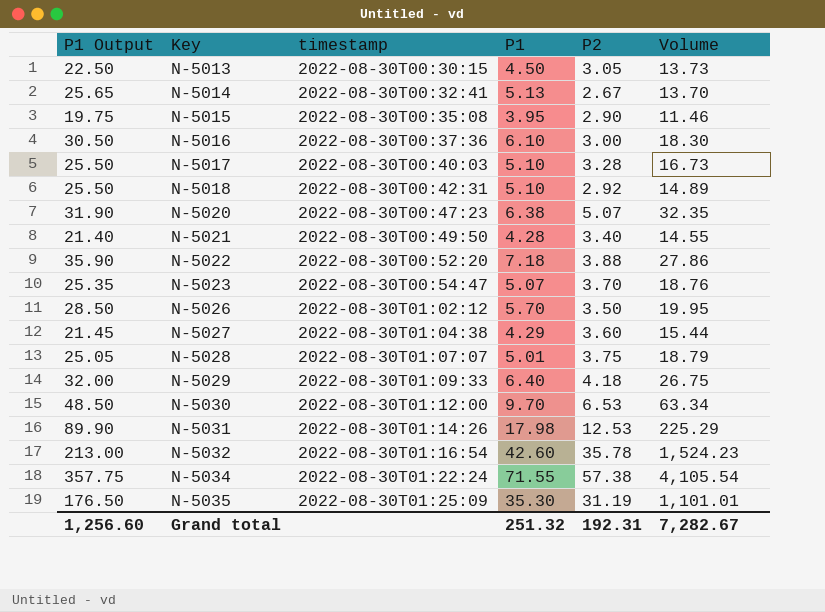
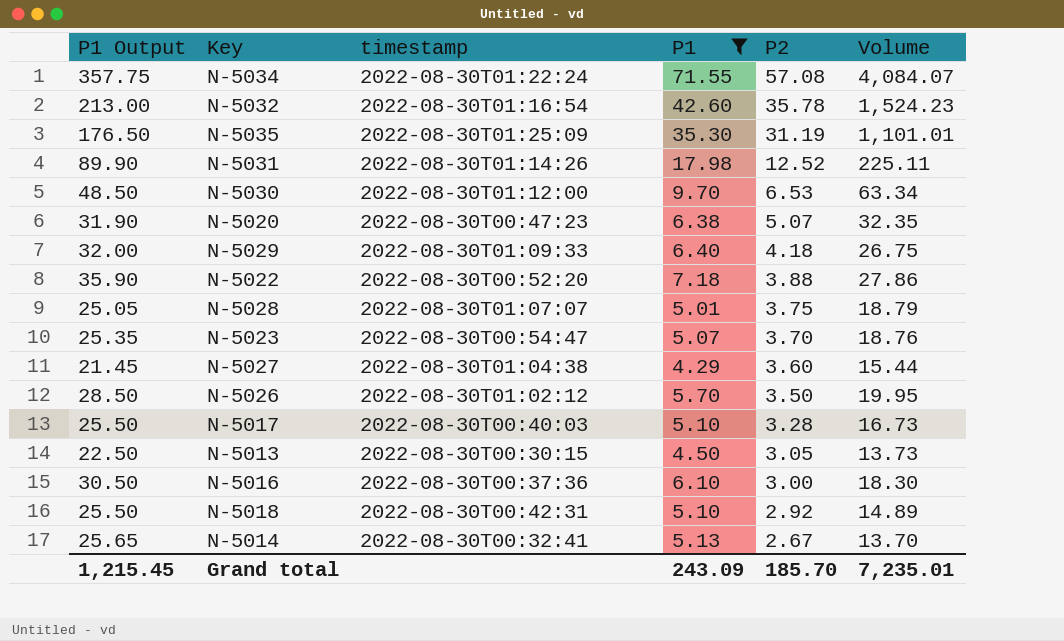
filter: none -> P1 >= 4.29
row order: Key ascending -> P2 descending
N-5034 | P2: 57.38 -> 57.08
N-5034 | Volume: 4,105.54 -> 4,084.07
N-5031 | P2: 12.53 -> 12.52
N-5031 | Volume: 225.29 -> 225.11
Grand total | P1 Output: 1,256.60 -> 1,215.45
Grand total | P1: 251.32 -> 243.09
Grand total | P2: 192.31 -> 185.70
Grand total | Volume: 7,282.67 -> 7,235.01

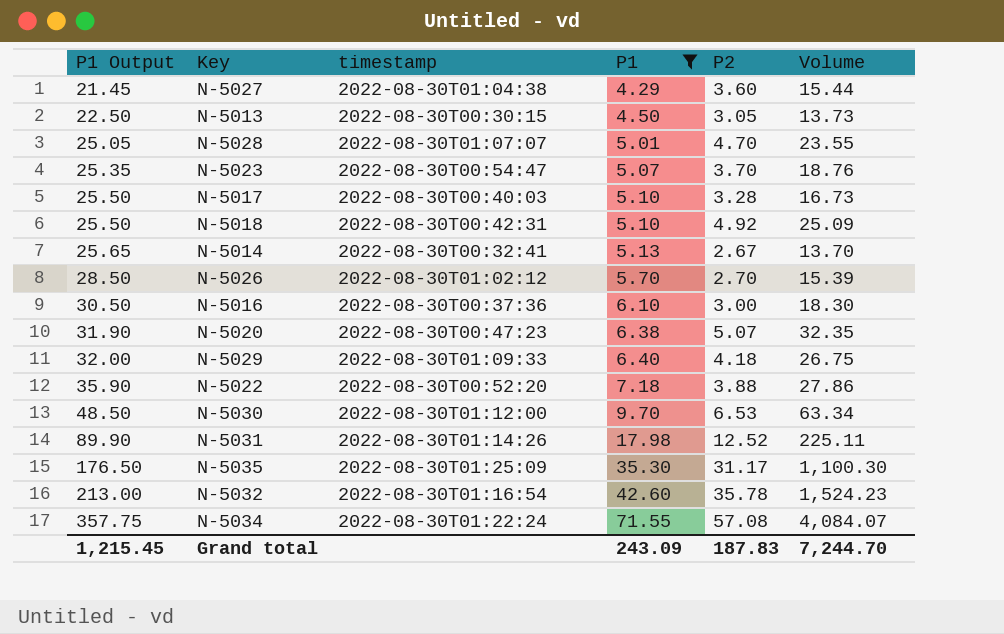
row order: P2 descending -> P1 Output ascending
N-5028 | P2: 3.75 -> 4.70
N-5028 | Volume: 18.79 -> 23.55
N-5018 | P2: 2.92 -> 4.92
N-5018 | Volume: 14.89 -> 25.09
N-5026 | P2: 3.50 -> 2.70
N-5026 | Volume: 19.95 -> 15.39
N-5035 | P2: 31.19 -> 31.17
N-5035 | Volume: 1,101.01 -> 1,100.30
Grand total | P2: 185.70 -> 187.83
Grand total | Volume: 7,235.01 -> 7,244.70

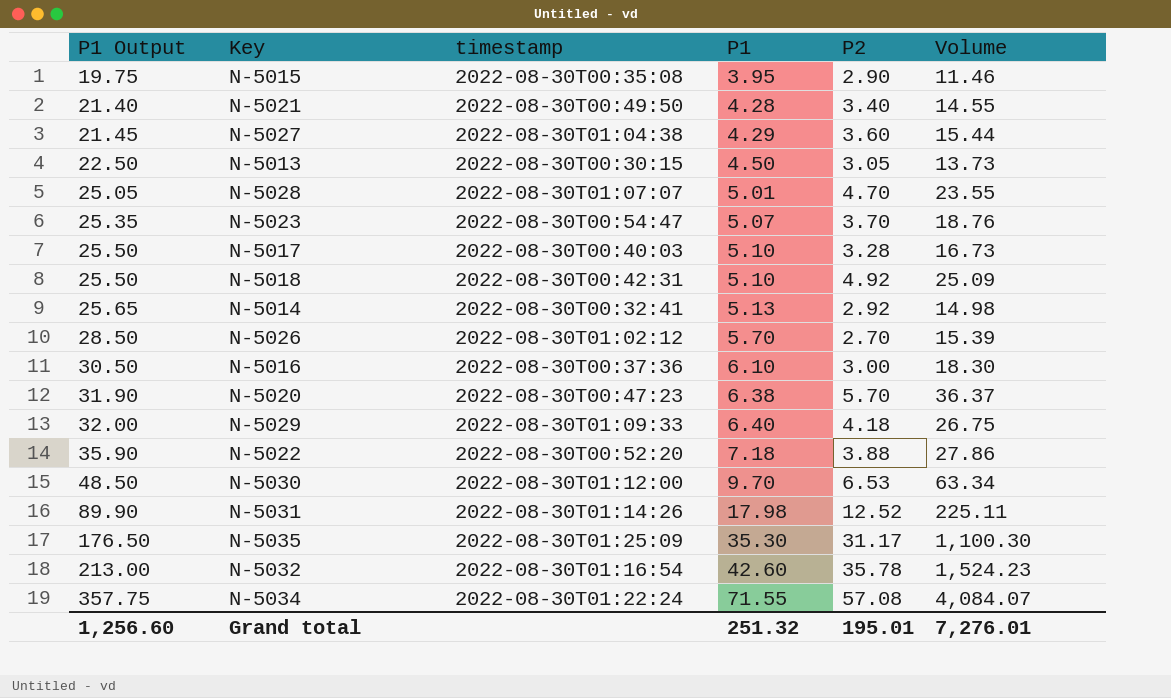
filter: P1 >= 4.29 -> none
N-5014 | P2: 2.67 -> 2.92
N-5014 | Volume: 13.70 -> 14.98
N-5020 | P2: 5.07 -> 5.70
N-5020 | Volume: 32.35 -> 36.37
Grand total | P1 Output: 1,215.45 -> 1,256.60
Grand total | P1: 243.09 -> 251.32
Grand total | P2: 187.83 -> 195.01
Grand total | Volume: 7,244.70 -> 7,276.01

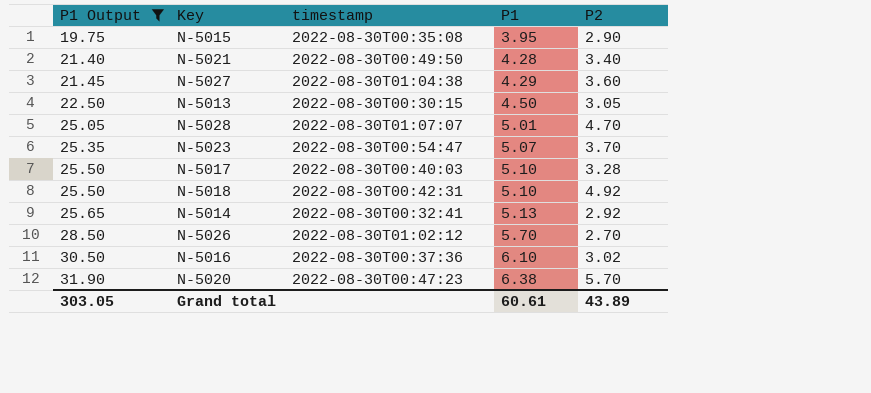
filter: none -> P1 Output <= 31.90
column Volume | formula: [P1] * [P2] -> none
N-5016 | P2: 3.00 -> 3.02
Grand total | P1 Output: 1,256.60 -> 303.05
Grand total | P1: 251.32 -> 60.61
Grand total | P2: 195.01 -> 43.89

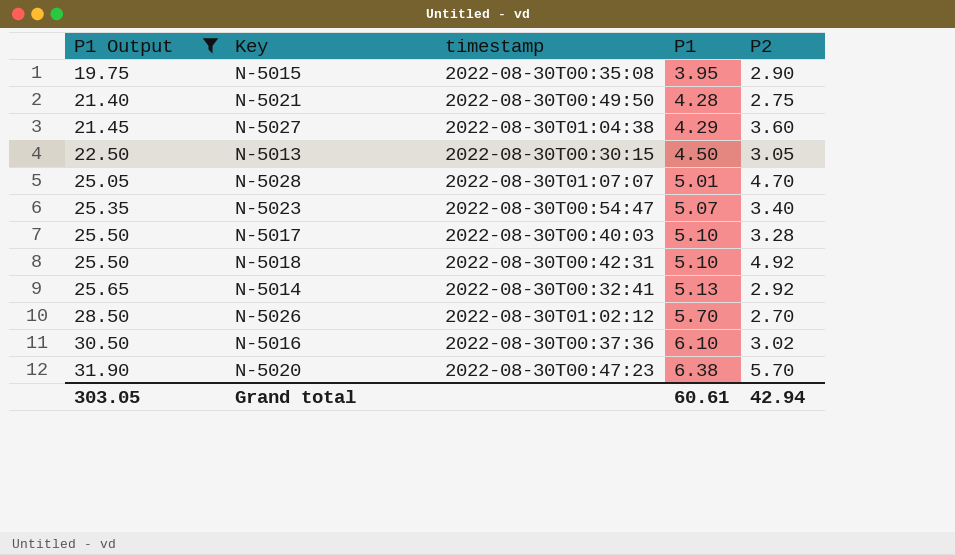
N-5021 | P2: 3.40 -> 2.75
N-5023 | P2: 3.70 -> 3.40
Grand total | P2: 43.89 -> 42.94

